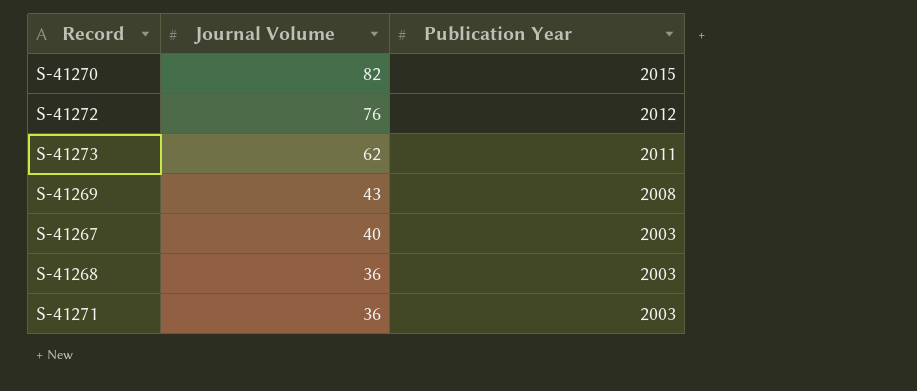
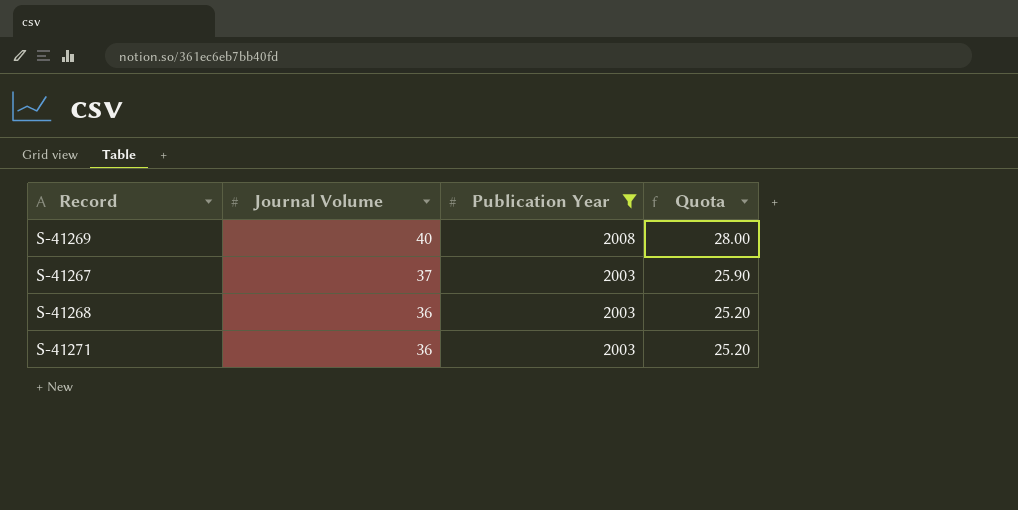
filter: none -> Publication Year <= 2008
column Quota | formula: none -> [Journal Volume] * 0.7
S-41269 | Journal Volume: 43 -> 40
S-41267 | Journal Volume: 40 -> 37

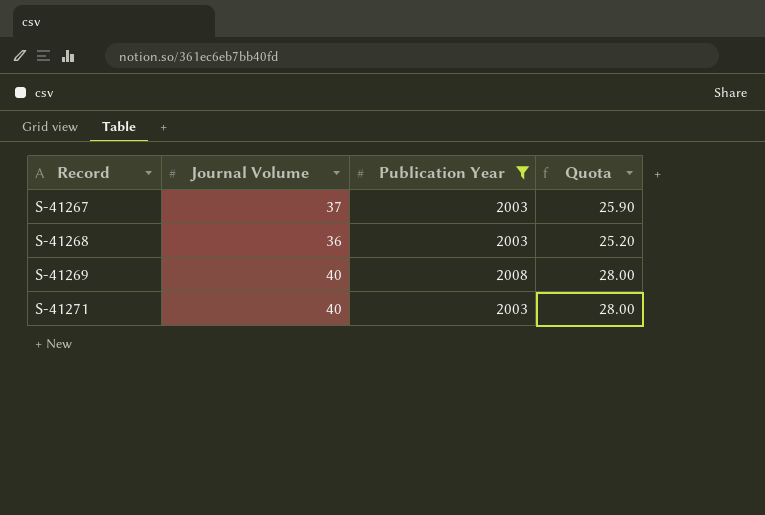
row order: Journal Volume descending -> Record ascending
S-41271 | Journal Volume: 36 -> 40
S-41271 | Quota: 25.20 -> 28.00

